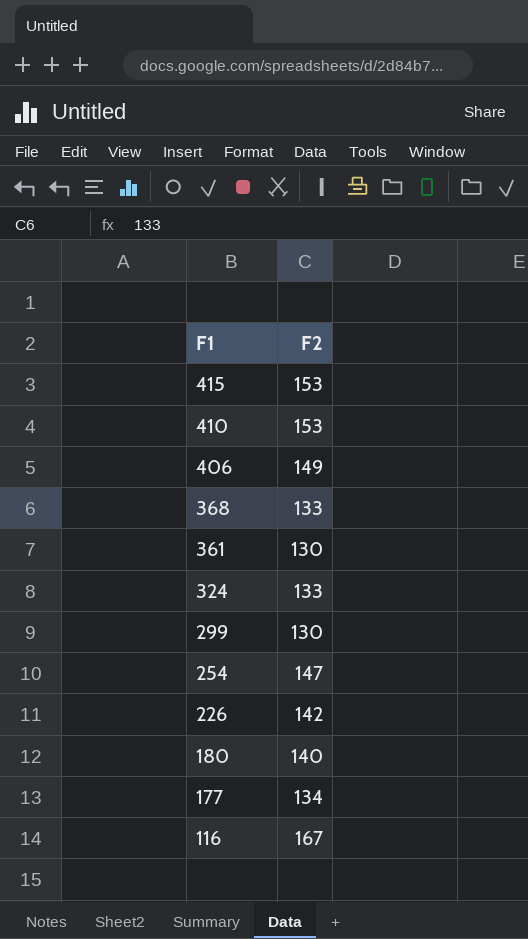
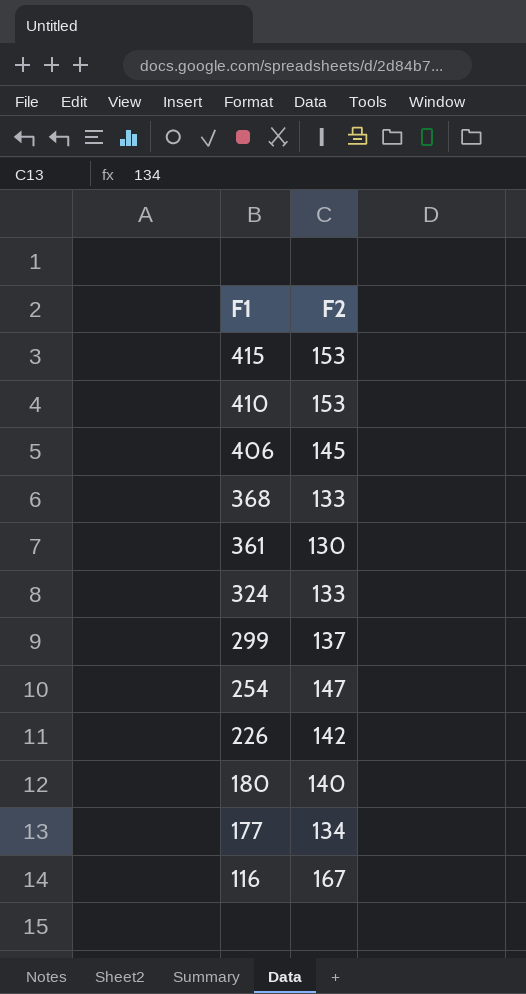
406 | F2: 149 -> 145
299 | F2: 130 -> 137

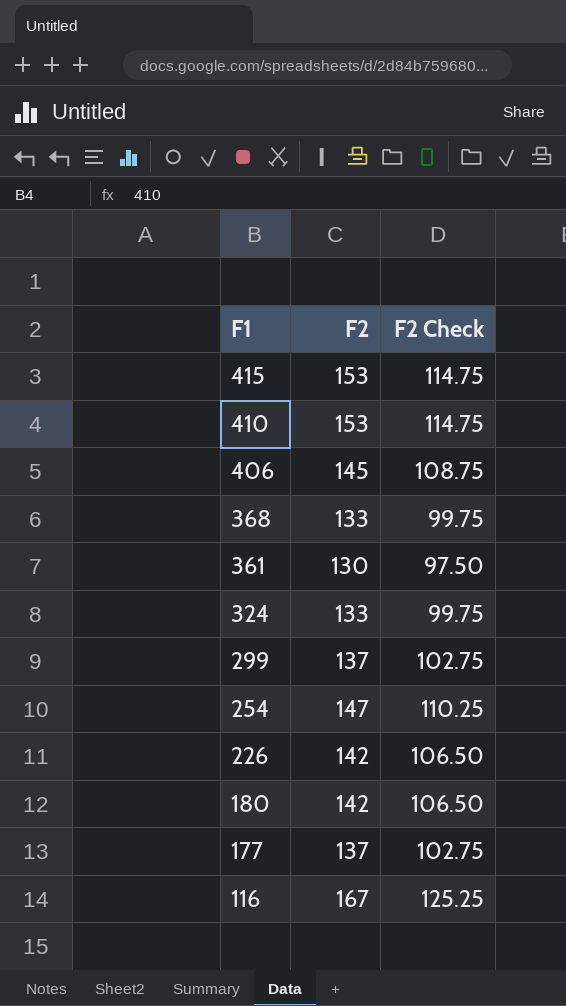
column F2 Check | formula: none -> [F2] * 0.75
180 | F2: 140 -> 142
177 | F2: 134 -> 137

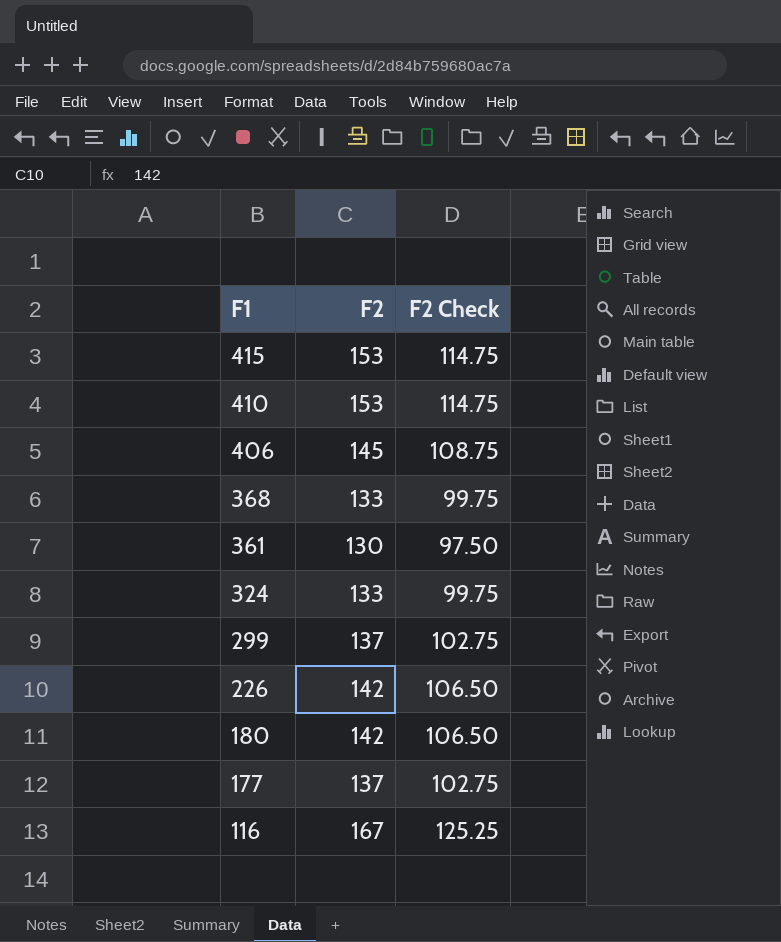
row 254: 147 | 110.25 -> none

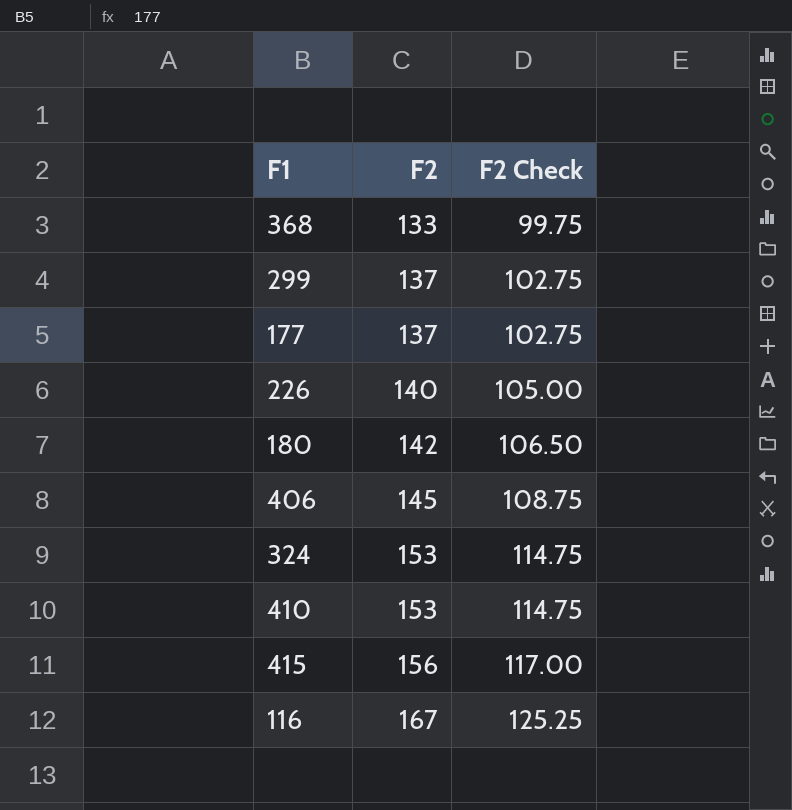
row order: F1 descending -> F2 ascending
row 361: 130 | 97.50 -> none
226 | F2: 142 -> 140
226 | F2 Check: 106.50 -> 105.00
324 | F2: 133 -> 153
324 | F2 Check: 99.75 -> 114.75
415 | F2: 153 -> 156
415 | F2 Check: 114.75 -> 117.00

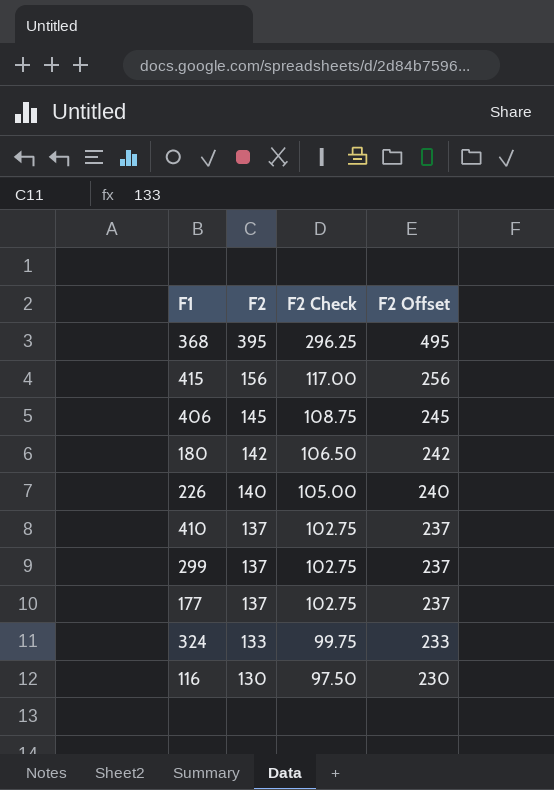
row order: F2 ascending -> F2 descending
column F2 Offset | formula: none -> [F2] + 100
368 | F2: 133 -> 395
368 | F2 Check: 99.75 -> 296.25
410 | F2: 153 -> 137
410 | F2 Check: 114.75 -> 102.75
324 | F2: 153 -> 133
324 | F2 Check: 114.75 -> 99.75
116 | F2: 167 -> 130
116 | F2 Check: 125.25 -> 97.50

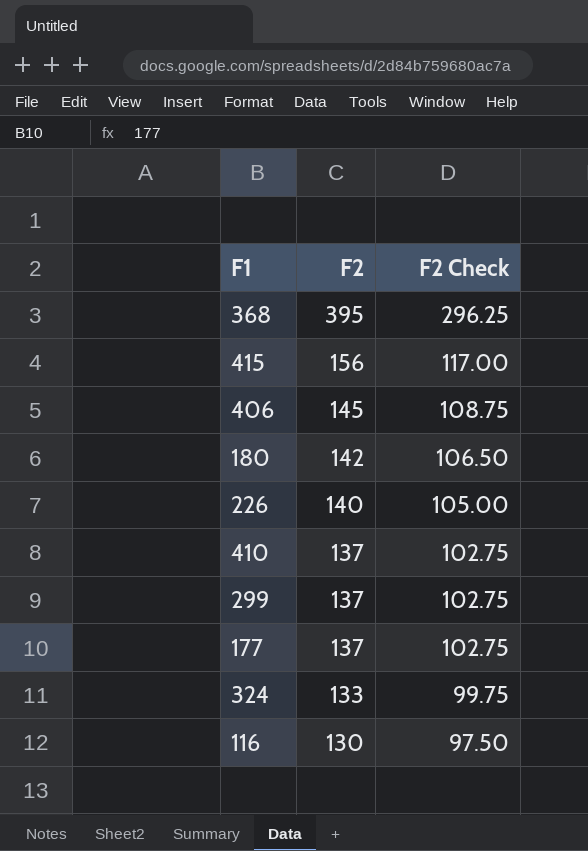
column F2 Offset | formula: [F2] + 100 -> none

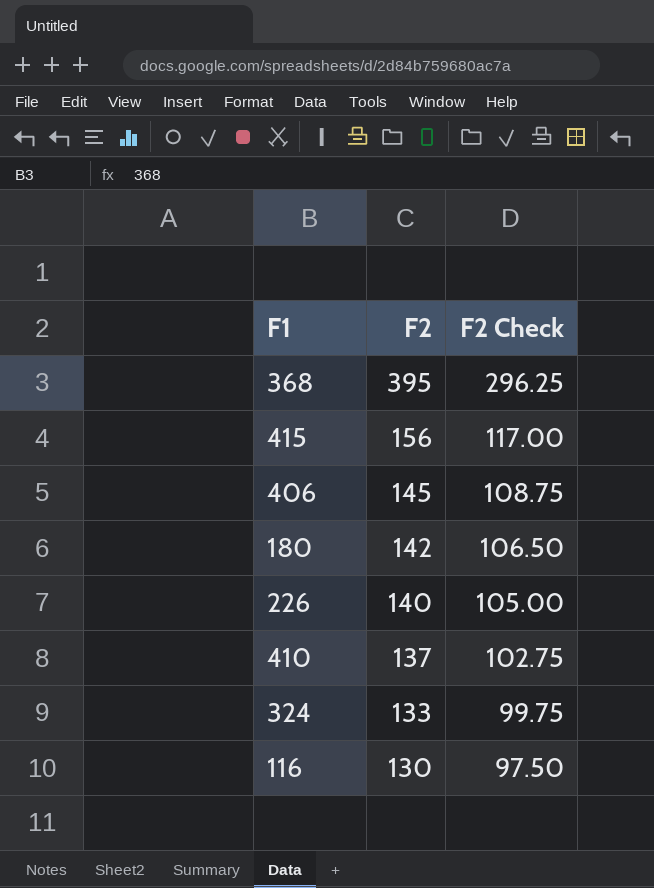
row 299: 137 | 102.75 -> none
row 177: 137 | 102.75 -> none

